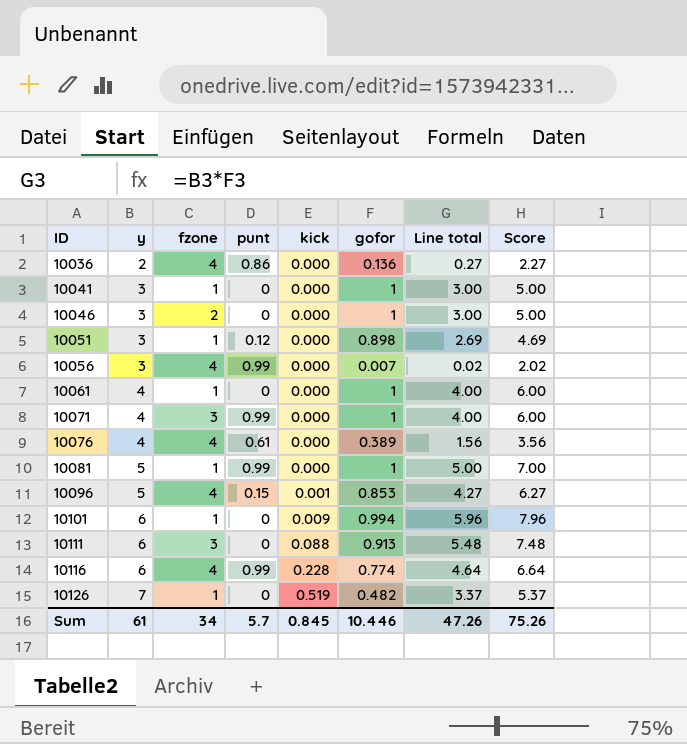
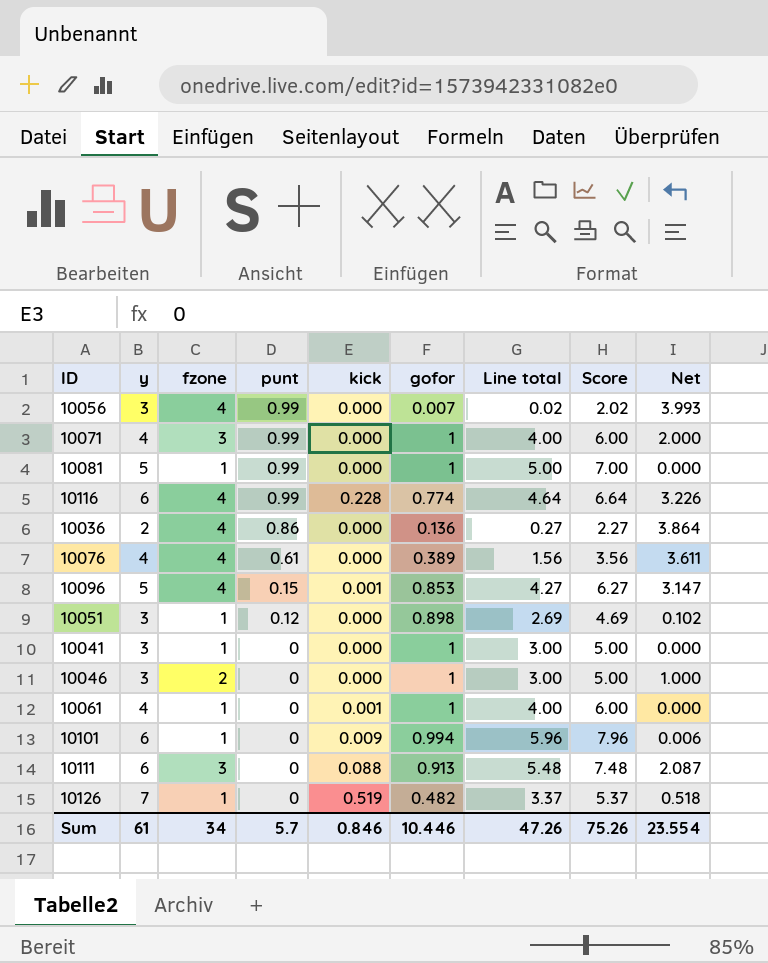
row order: ID ascending -> punt descending
column Net | formula: none -> [fzone] - [gofor]
10061 | kick: 0.000 -> 0.001
Sum | kick: 0.845 -> 0.846

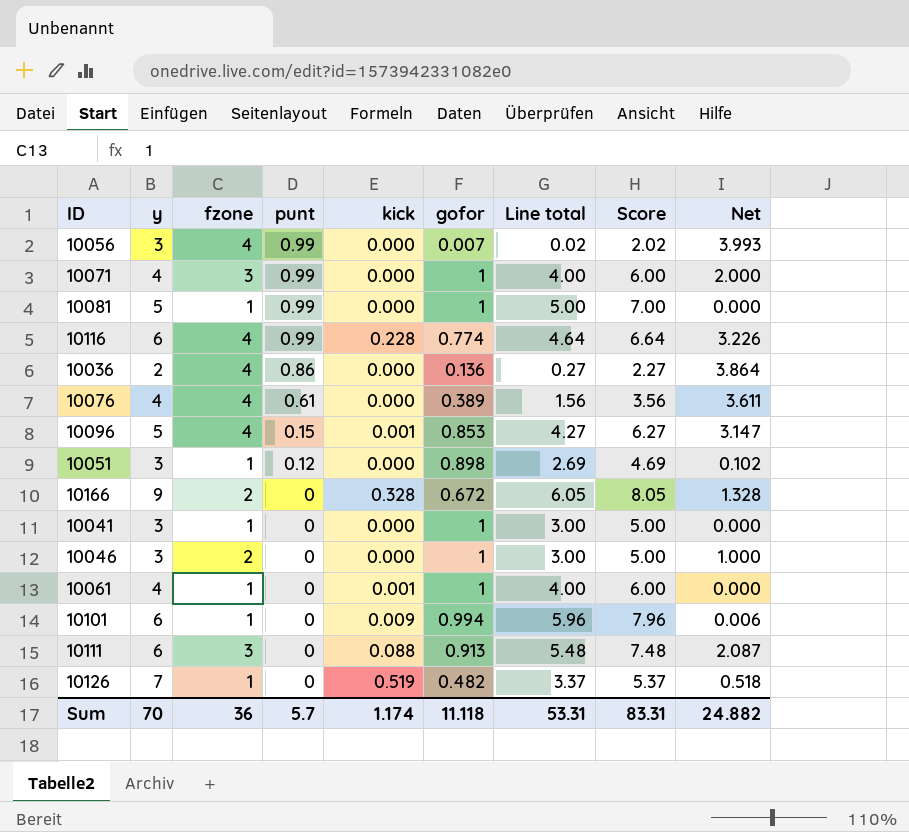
row 10166: none -> 9 | 2 | 0 | 0.328 | 0.672 | 6.05 | 8.05 | 1.328
Sum | y: 61 -> 70
Sum | fzone: 34 -> 36
Sum | kick: 0.846 -> 1.174
Sum | gofor: 10.446 -> 11.118
Sum | Line total: 47.26 -> 53.31
Sum | Score: 75.26 -> 83.31
Sum | Net: 23.554 -> 24.882

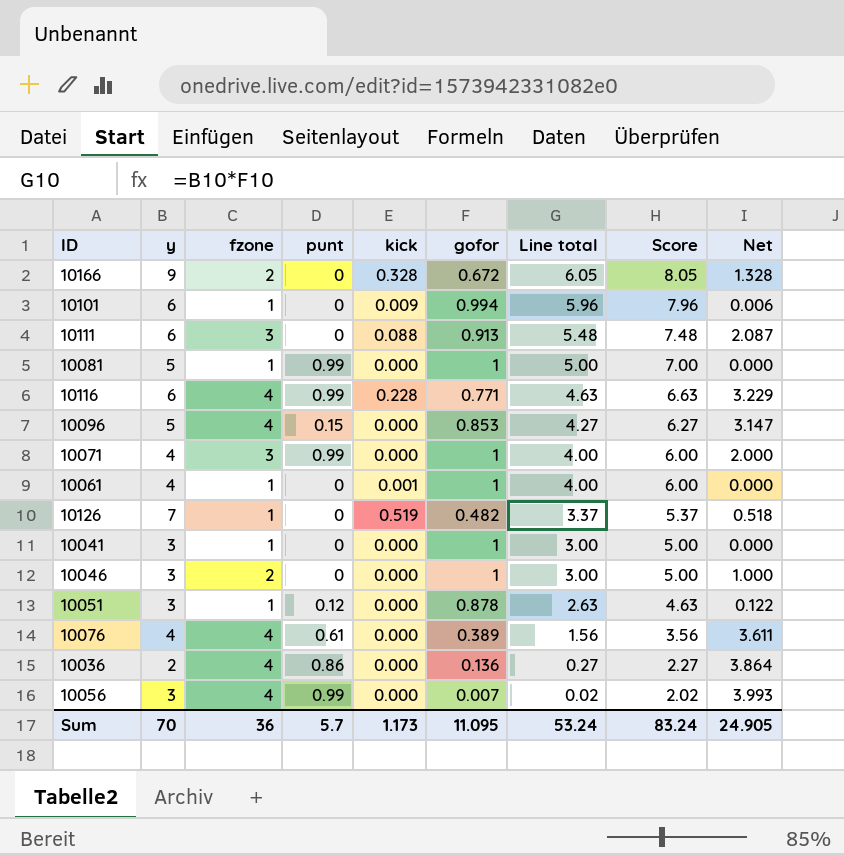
row order: punt descending -> Line total descending
10116 | gofor: 0.774 -> 0.771
10116 | Line total: 4.64 -> 4.63
10116 | Score: 6.64 -> 6.63
10116 | Net: 3.226 -> 3.229
10096 | kick: 0.001 -> 0.000
10051 | gofor: 0.898 -> 0.878
10051 | Line total: 2.69 -> 2.63
10051 | Score: 4.69 -> 4.63
10051 | Net: 0.102 -> 0.122
Sum | kick: 1.174 -> 1.173
Sum | gofor: 11.118 -> 11.095
Sum | Line total: 53.31 -> 53.24
Sum | Score: 83.31 -> 83.24
Sum | Net: 24.882 -> 24.905

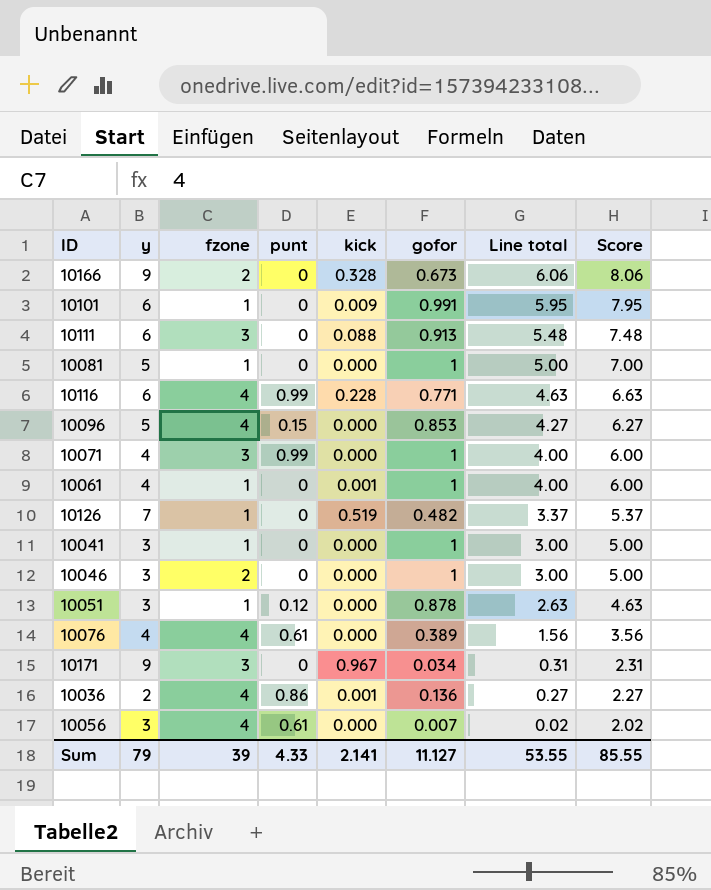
column Net | formula: [fzone] - [gofor] -> none
10166 | gofor: 0.672 -> 0.673
10166 | Line total: 6.05 -> 6.06
10166 | Score: 8.05 -> 8.06
10101 | gofor: 0.994 -> 0.991
10101 | Line total: 5.96 -> 5.95
10101 | Score: 7.96 -> 7.95
10081 | punt: 0.99 -> 0
row 10171: none -> 9 | 3 | 0 | 0.967 | 0.034 | 0.31 | 2.31
10036 | kick: 0.000 -> 0.001
10056 | punt: 0.99 -> 0.61
Sum | y: 70 -> 79
Sum | fzone: 36 -> 39
Sum | punt: 5.7 -> 4.33
Sum | kick: 1.173 -> 2.141
Sum | gofor: 11.095 -> 11.127
Sum | Line total: 53.24 -> 53.55
Sum | Score: 83.24 -> 85.55

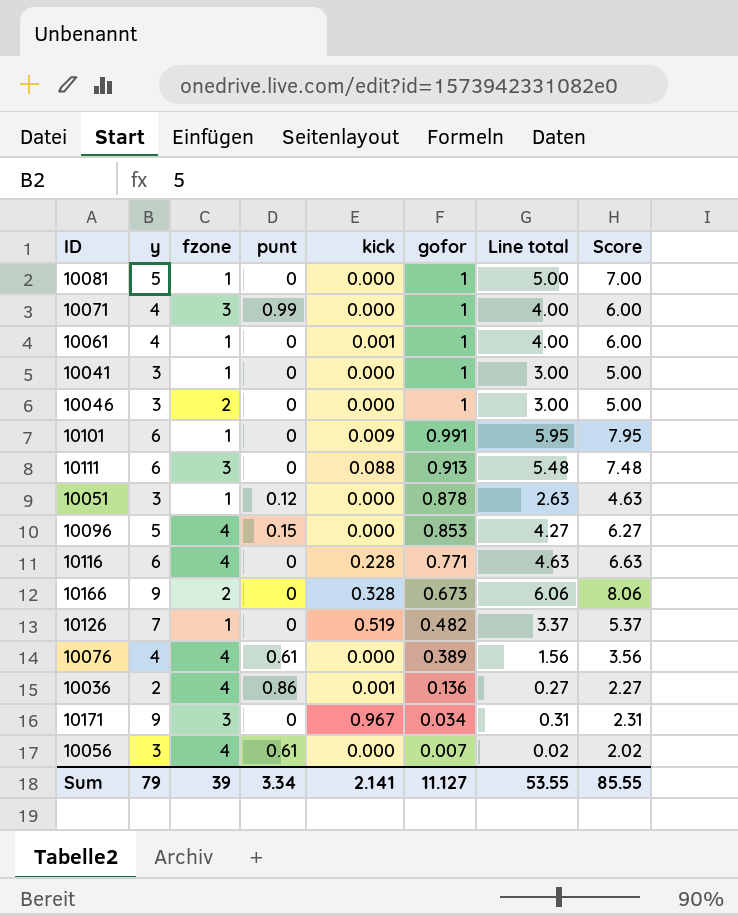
row order: Line total descending -> gofor descending
10116 | punt: 0.99 -> 0
Sum | punt: 4.33 -> 3.34

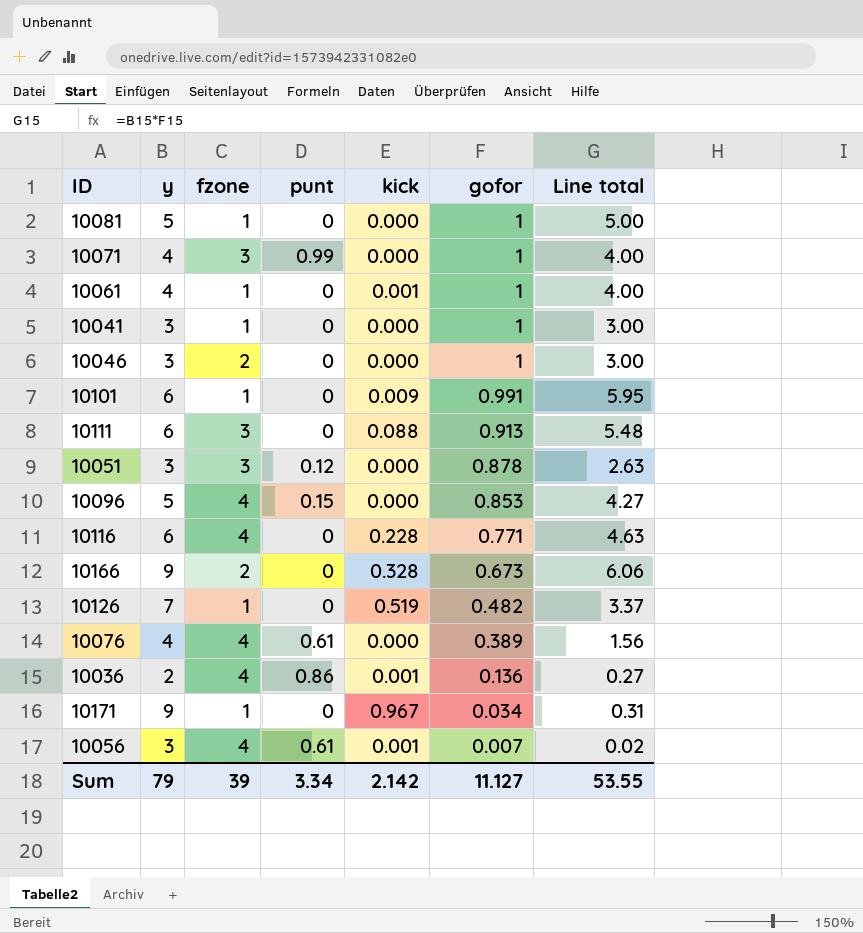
column Score | formula: [Line total] + 2 -> none
10051 | fzone: 1 -> 3
10171 | fzone: 3 -> 1
10056 | kick: 0.000 -> 0.001
Sum | kick: 2.141 -> 2.142

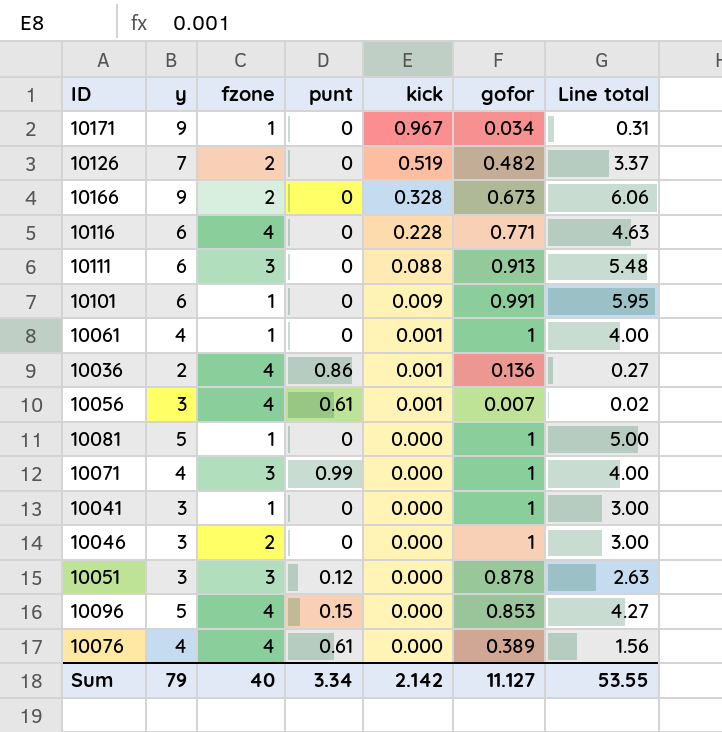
row order: gofor descending -> kick descending
10126 | fzone: 1 -> 2
Sum | fzone: 39 -> 40

